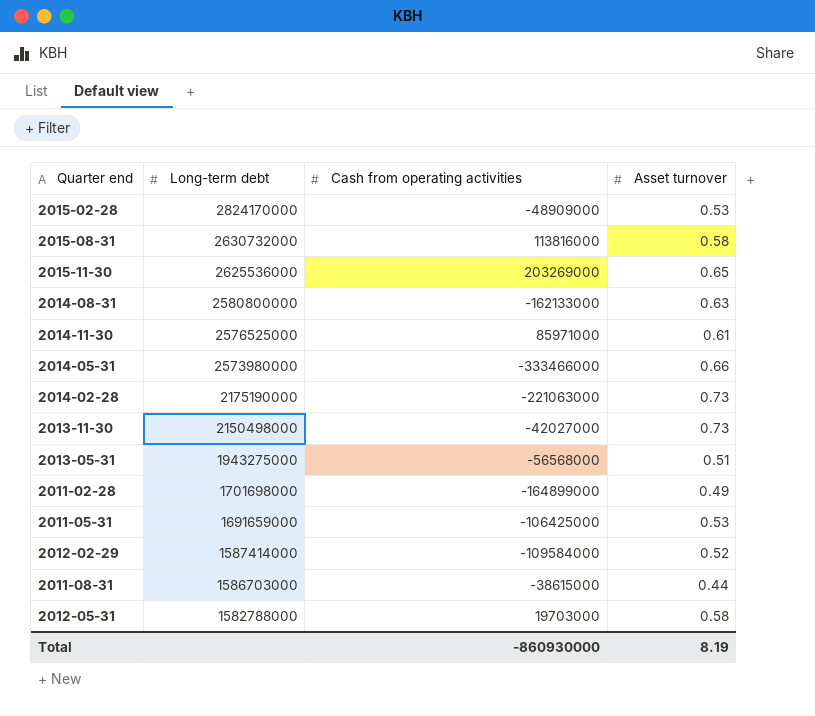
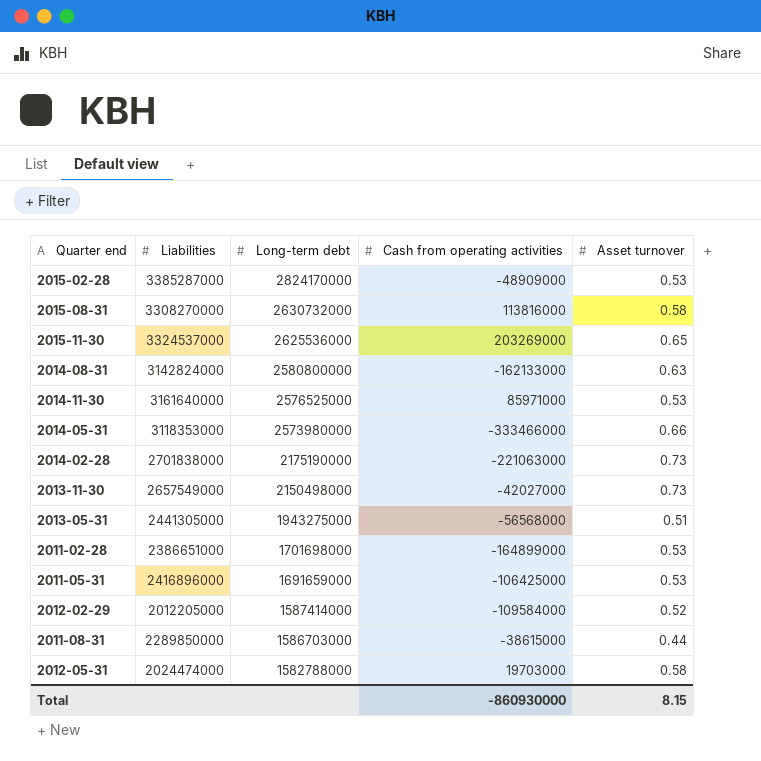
column Liabilities | position: none -> 2
2014-11-30 | Asset turnover: 0.61 -> 0.53
2011-02-28 | Asset turnover: 0.49 -> 0.53
Total | Asset turnover: 8.19 -> 8.15

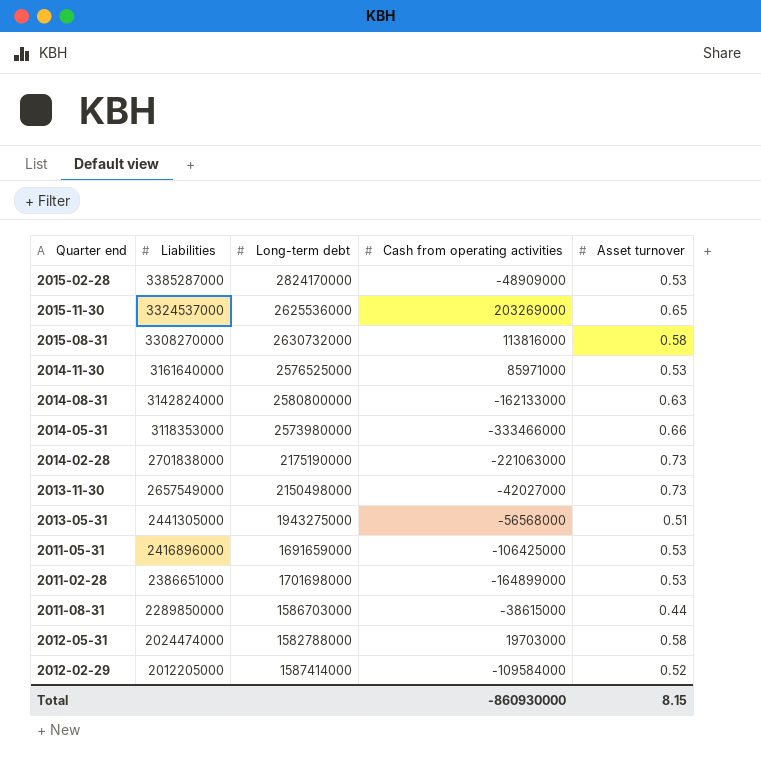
row order: Long-term debt descending -> Liabilities descending

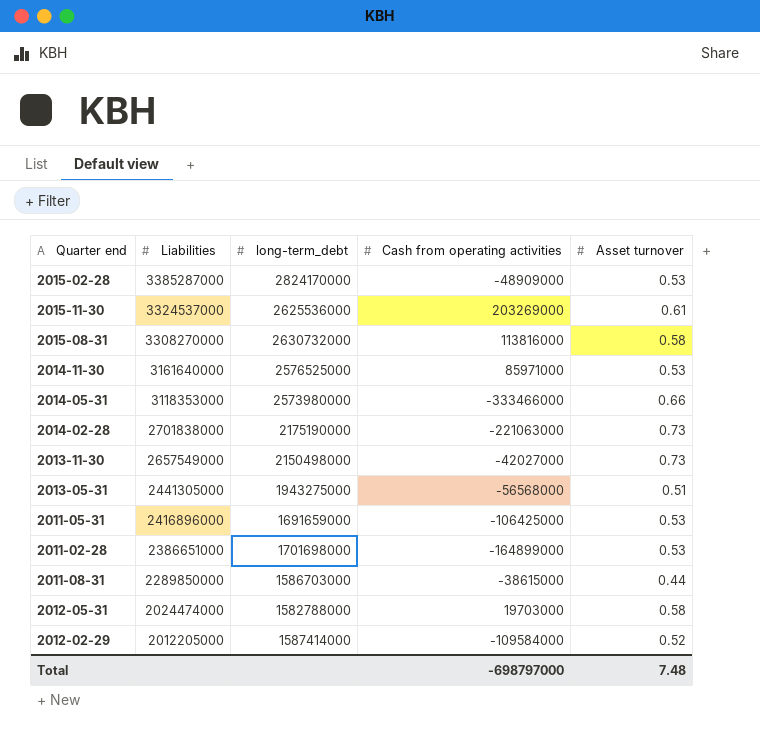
column name: Long-term debt -> long-term_debt
row 2014-08-31: 3142824000 | 2580800000 | -162133000 | 0.63 -> none
2015-11-30 | Asset turnover: 0.65 -> 0.61
Total | Cash from operating activities: -860930000 -> -698797000
Total | Asset turnover: 8.15 -> 7.48

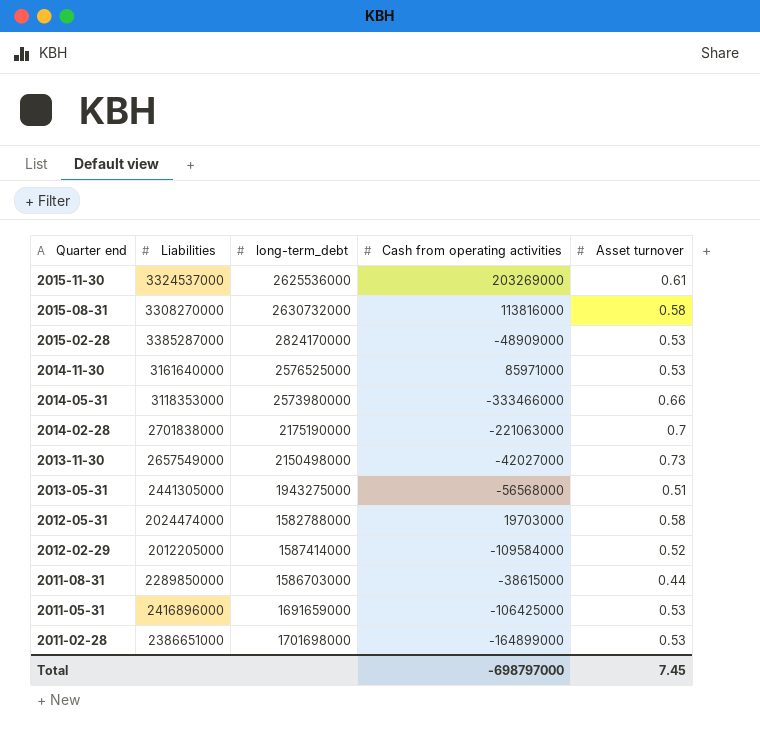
row order: Liabilities descending -> Quarter end descending
2014-02-28 | Asset turnover: 0.73 -> 0.7
Total | Asset turnover: 7.48 -> 7.45

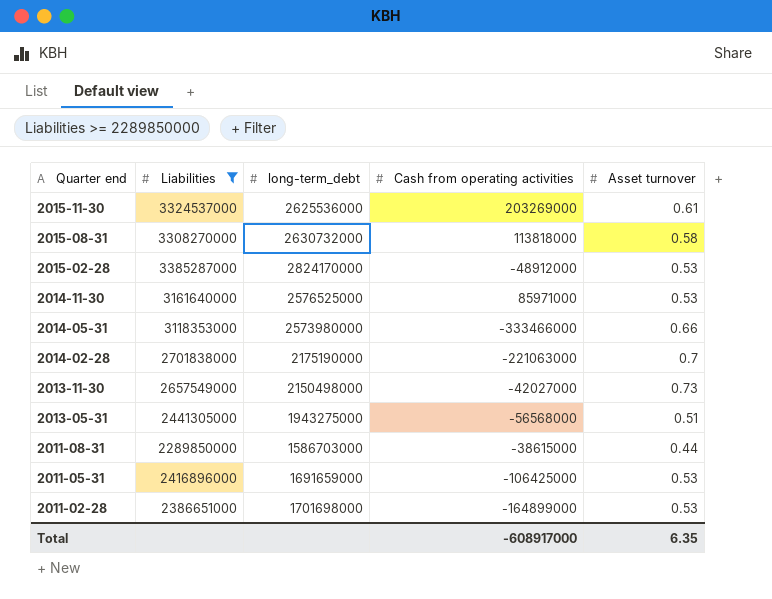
filter: none -> Liabilities >= 2289850000
2015-08-31 | Cash from operating activities: 113816000 -> 113818000
2015-02-28 | Cash from operating activities: -48909000 -> -48912000
Total | Cash from operating activities: -698797000 -> -608917000
Total | Asset turnover: 7.45 -> 6.35

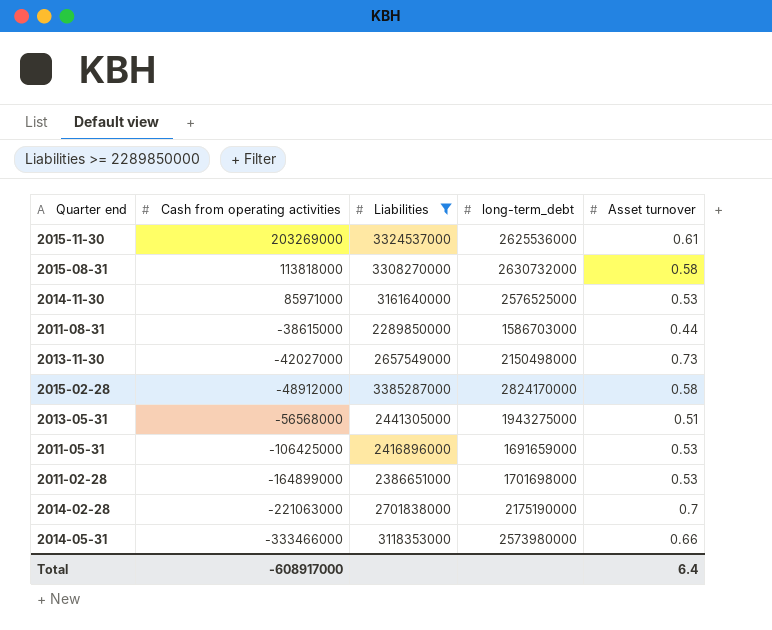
row order: Quarter end descending -> Cash from operating activities descending
column Cash from operating activities | position: 4 -> 2
2015-02-28 | Asset turnover: 0.53 -> 0.58
Total | Asset turnover: 6.35 -> 6.4

